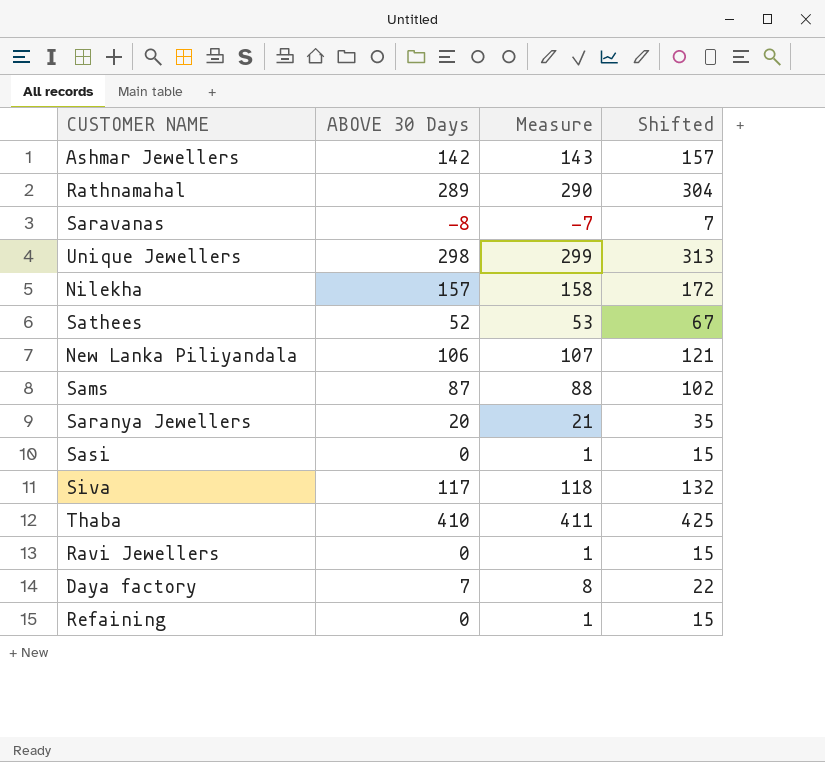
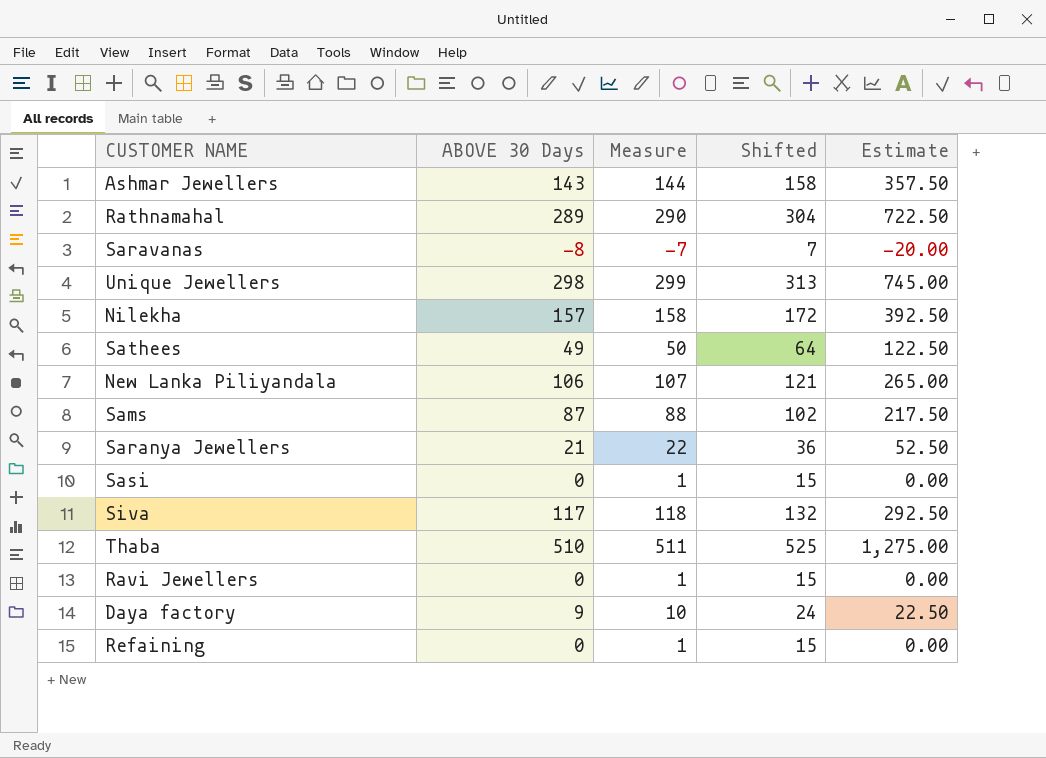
column Estimate | formula: none -> [ABOVE 30 Days] * 2.5
Ashmar Jewellers | ABOVE 30 Days: 142 -> 143
Ashmar Jewellers | Measure: 143 -> 144
Ashmar Jewellers | Shifted: 157 -> 158
Sathees | ABOVE 30 Days: 52 -> 49
Sathees | Measure: 53 -> 50
Sathees | Shifted: 67 -> 64
Saranya Jewellers | ABOVE 30 Days: 20 -> 21
Saranya Jewellers | Measure: 21 -> 22
Saranya Jewellers | Shifted: 35 -> 36
Thaba | ABOVE 30 Days: 410 -> 510
Thaba | Measure: 411 -> 511
Thaba | Shifted: 425 -> 525
Daya factory | ABOVE 30 Days: 7 -> 9
Daya factory | Measure: 8 -> 10
Daya factory | Shifted: 22 -> 24

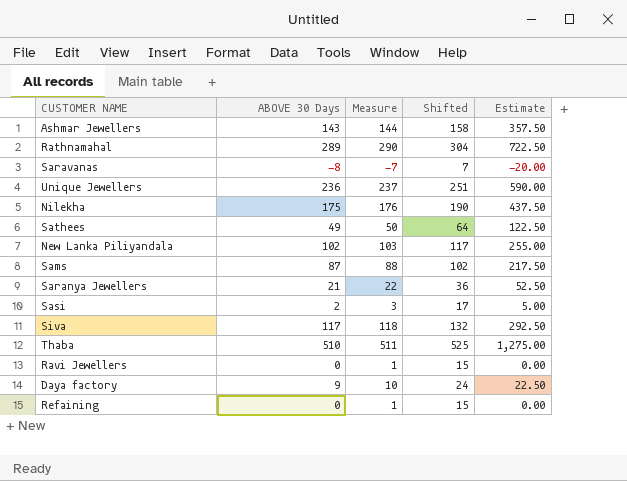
Unique Jewellers | ABOVE 30 Days: 298 -> 236
Unique Jewellers | Measure: 299 -> 237
Unique Jewellers | Shifted: 313 -> 251
Unique Jewellers | Estimate: 745.00 -> 590.00
Nilekha | ABOVE 30 Days: 157 -> 175
Nilekha | Measure: 158 -> 176
Nilekha | Shifted: 172 -> 190
Nilekha | Estimate: 392.50 -> 437.50
New Lanka Piliyandala | ABOVE 30 Days: 106 -> 102
New Lanka Piliyandala | Measure: 107 -> 103
New Lanka Piliyandala | Shifted: 121 -> 117
New Lanka Piliyandala | Estimate: 265.00 -> 255.00
Sasi | ABOVE 30 Days: 0 -> 2
Sasi | Measure: 1 -> 3
Sasi | Shifted: 15 -> 17
Sasi | Estimate: 0.00 -> 5.00

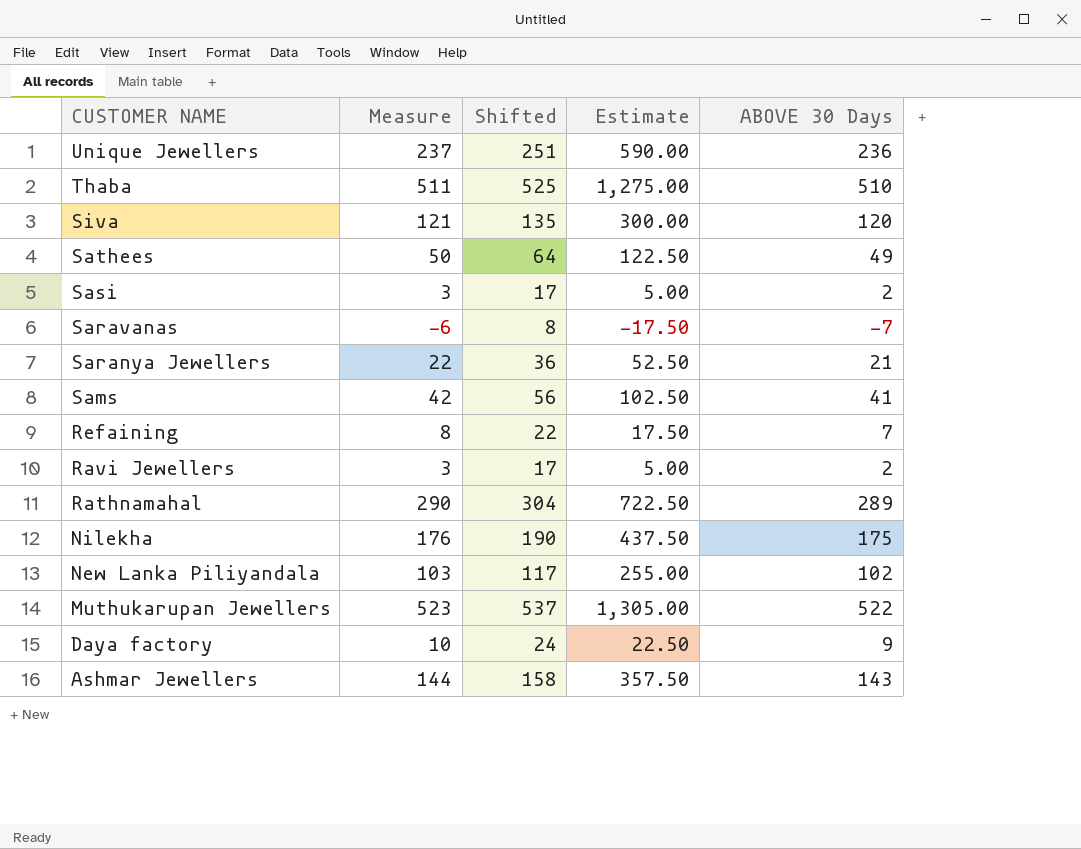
row order: none -> CUSTOMER NAME descending
column ABOVE 30 Days | position: 2 -> 5
Siva | Measure: 118 -> 121
Siva | Shifted: 132 -> 135
Siva | Estimate: 292.50 -> 300.00
Siva | ABOVE 30 Days: 117 -> 120
Saravanas | Measure: -7 -> -6
Saravanas | Shifted: 7 -> 8
Saravanas | Estimate: -20.00 -> -17.50
Saravanas | ABOVE 30 Days: -8 -> -7
Sams | Measure: 88 -> 42
Sams | Shifted: 102 -> 56
Sams | Estimate: 217.50 -> 102.50
Sams | ABOVE 30 Days: 87 -> 41
Refaining | Measure: 1 -> 8
Refaining | Shifted: 15 -> 22
Refaining | Estimate: 0.00 -> 17.50
Refaining | ABOVE 30 Days: 0 -> 7
Ravi Jewellers | Measure: 1 -> 3
Ravi Jewellers | Shifted: 15 -> 17
Ravi Jewellers | Estimate: 0.00 -> 5.00
Ravi Jewellers | ABOVE 30 Days: 0 -> 2
row Muthukarupan Jewellers: none -> 523 | 537 | 1,305.00 | 522

